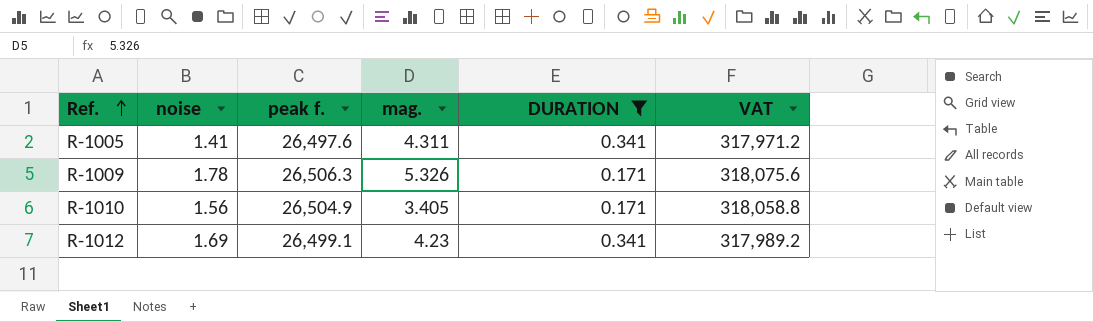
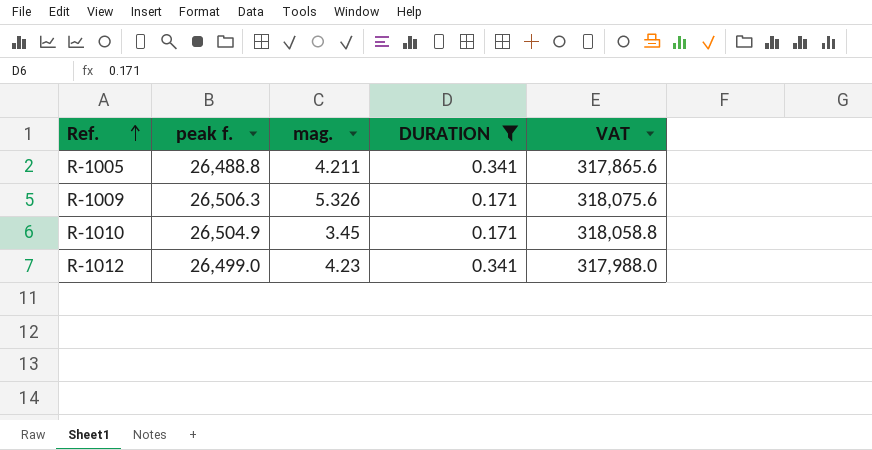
column noise | position: 2 -> none
R-1005 | peak f.: 26,497.6 -> 26,488.8
R-1005 | mag.: 4.311 -> 4.211
R-1005 | VAT: 317,971.2 -> 317,865.6
R-1010 | mag.: 3.405 -> 3.45
R-1012 | peak f.: 26,499.1 -> 26,499.0
R-1012 | VAT: 317,989.2 -> 317,988.0

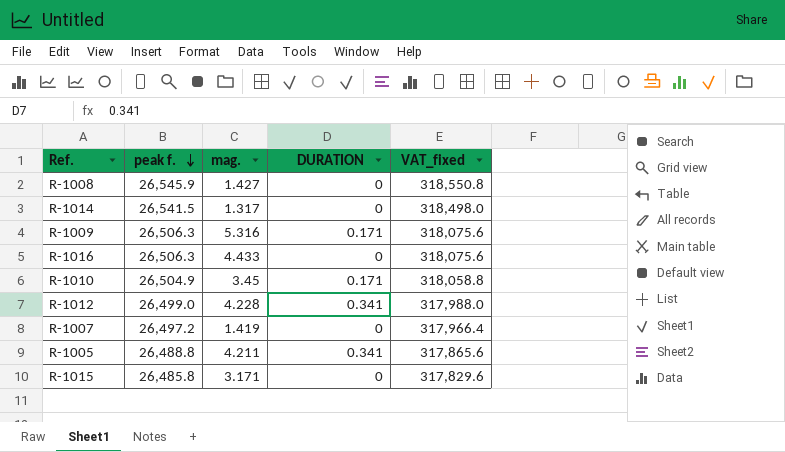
filter: DURATION != 0 -> none
row order: Ref. ascending -> peak f. descending
column name: VAT -> VAT_fixed
R-1009 | mag.: 5.326 -> 5.316
R-1012 | mag.: 4.23 -> 4.228

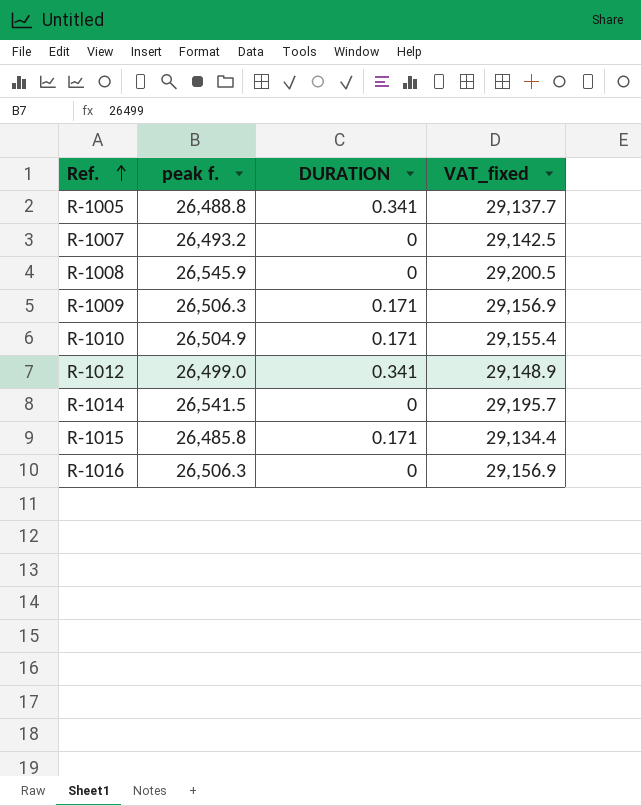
row order: peak f. descending -> Ref. ascending
column mag. | position: 3 -> none
column VAT_fixed | formula: [peak f.] * 12 -> [peak f.] * 1.1
R-1007 | peak f.: 26,497.2 -> 26,493.2
R-1015 | DURATION: 0 -> 0.171

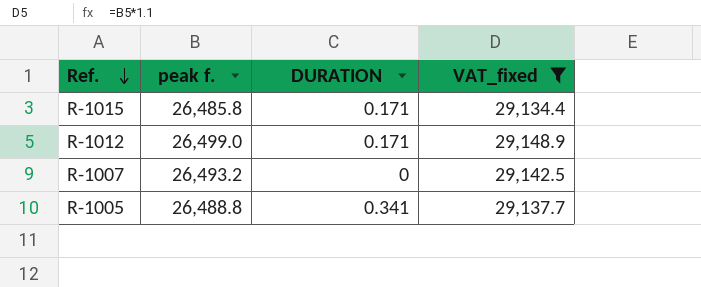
filter: none -> VAT_fixed <= 29,148.9
row order: Ref. ascending -> Ref. descending
R-1012 | DURATION: 0.341 -> 0.171

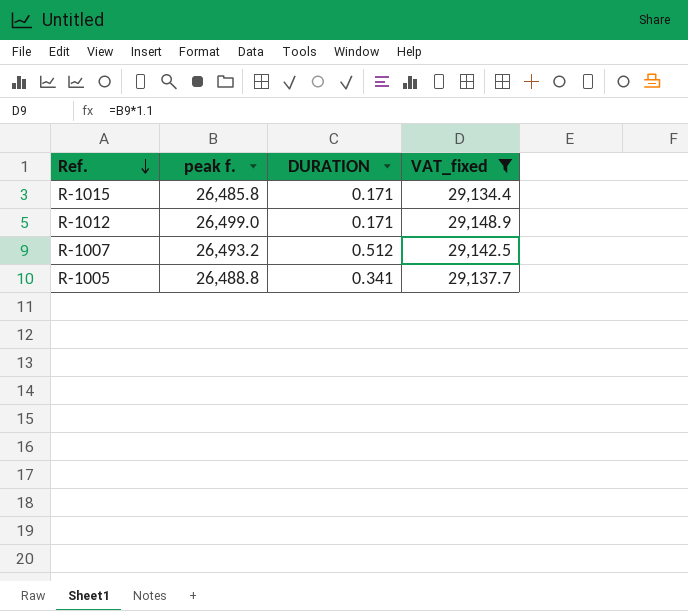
R-1007 | DURATION: 0 -> 0.512

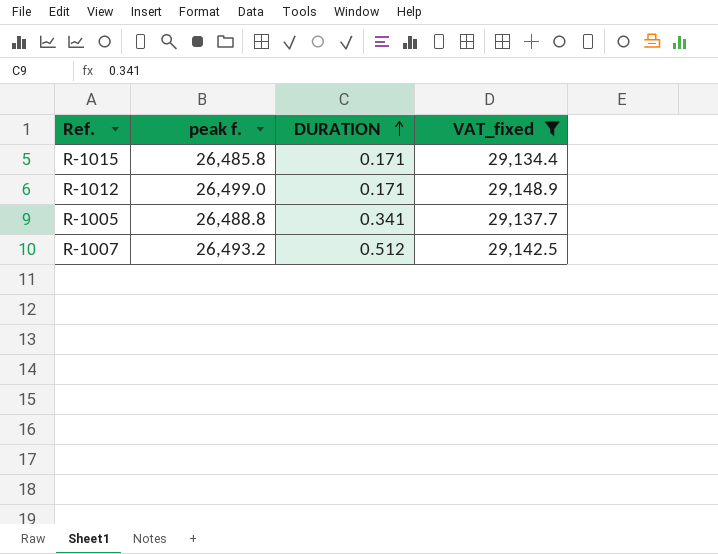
row order: Ref. descending -> DURATION ascending

